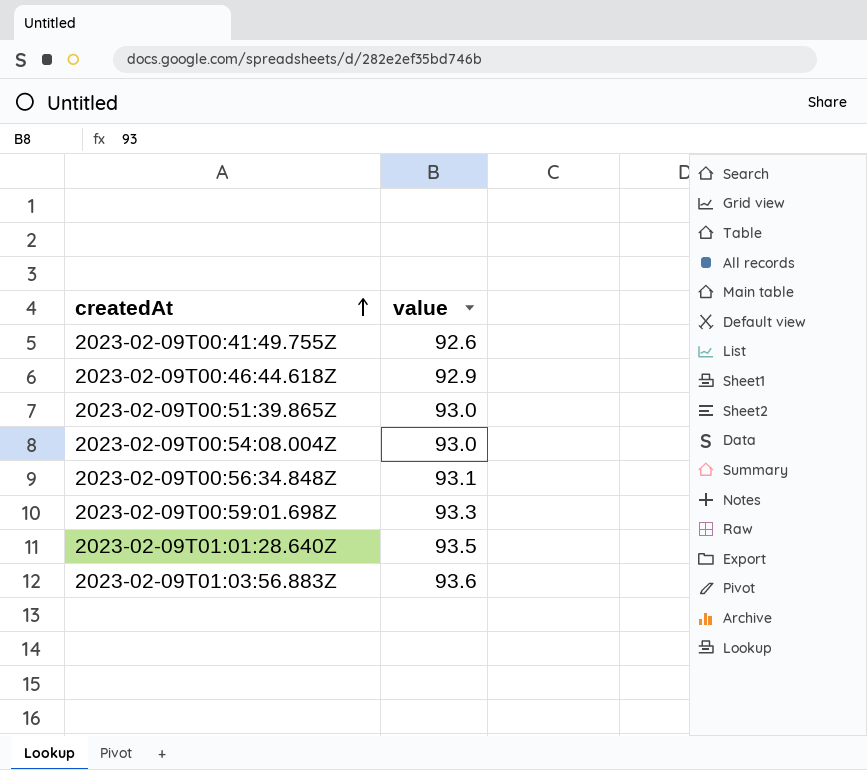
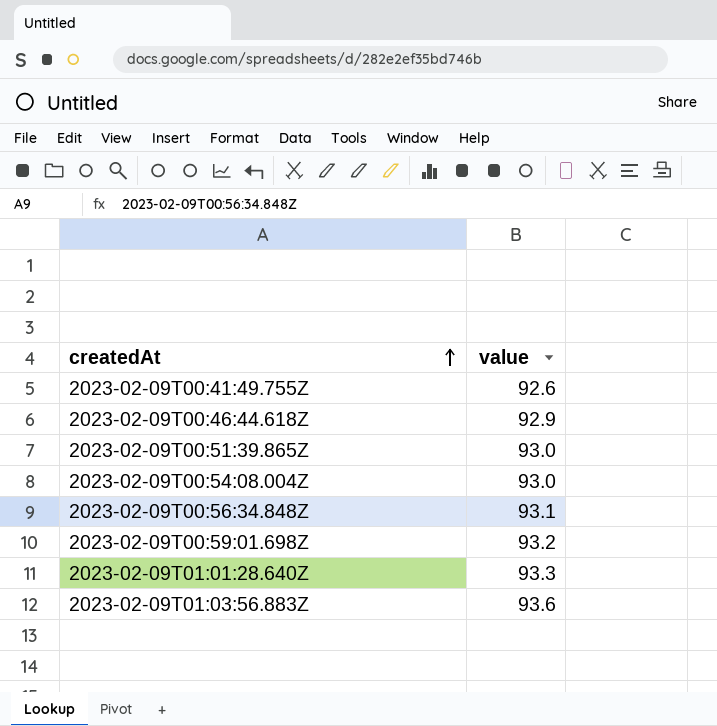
2023-02-09T00:59:01.698Z | value: 93.3 -> 93.2
2023-02-09T01:01:28.640Z | value: 93.5 -> 93.3

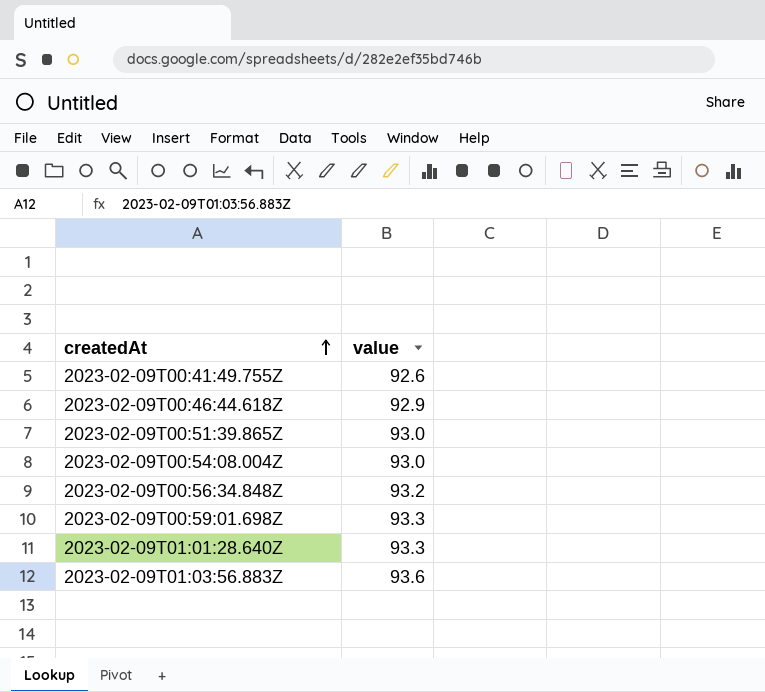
2023-02-09T00:56:34.848Z | value: 93.1 -> 93.2
2023-02-09T00:59:01.698Z | value: 93.2 -> 93.3

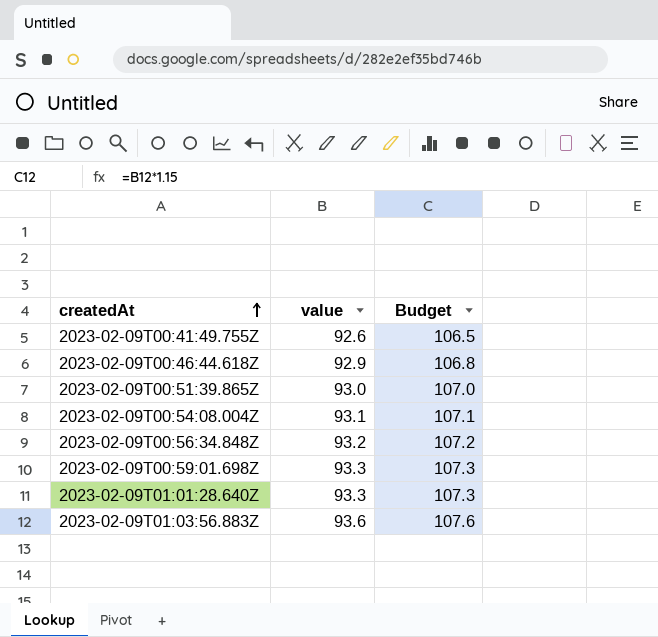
column Budget | formula: none -> [value] * 1.15
2023-02-09T00:54:08.004Z | value: 93.0 -> 93.1

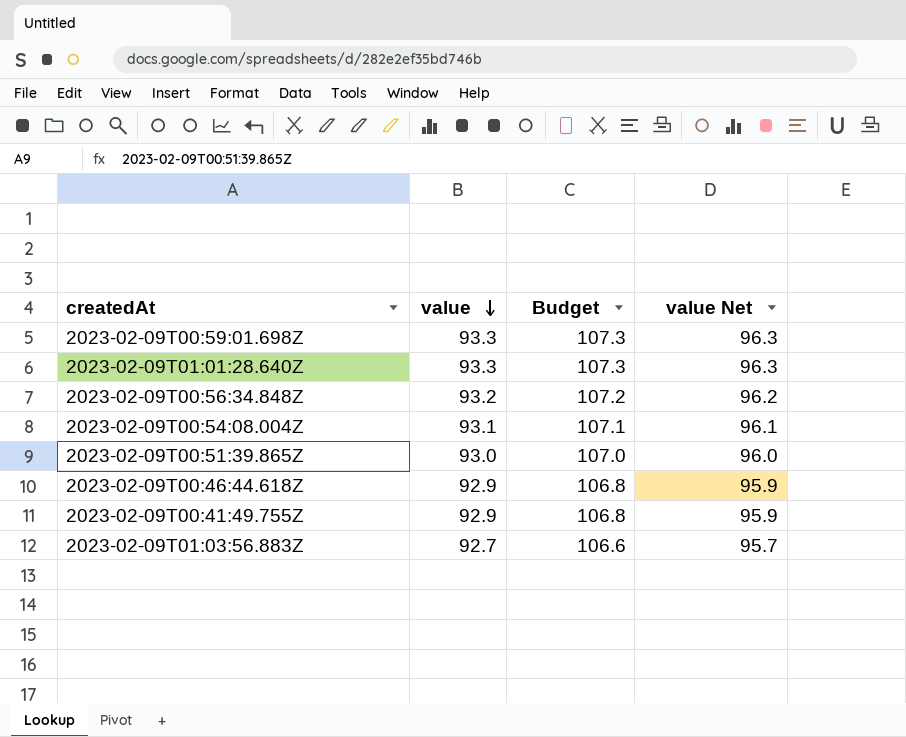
row order: createdAt ascending -> value descending
column value Net | formula: none -> [value] + 3
2023-02-09T00:41:49.755Z | value: 92.6 -> 92.9
2023-02-09T00:41:49.755Z | Budget: 106.5 -> 106.8
2023-02-09T01:03:56.883Z | value: 93.6 -> 92.7
2023-02-09T01:03:56.883Z | Budget: 107.6 -> 106.6

